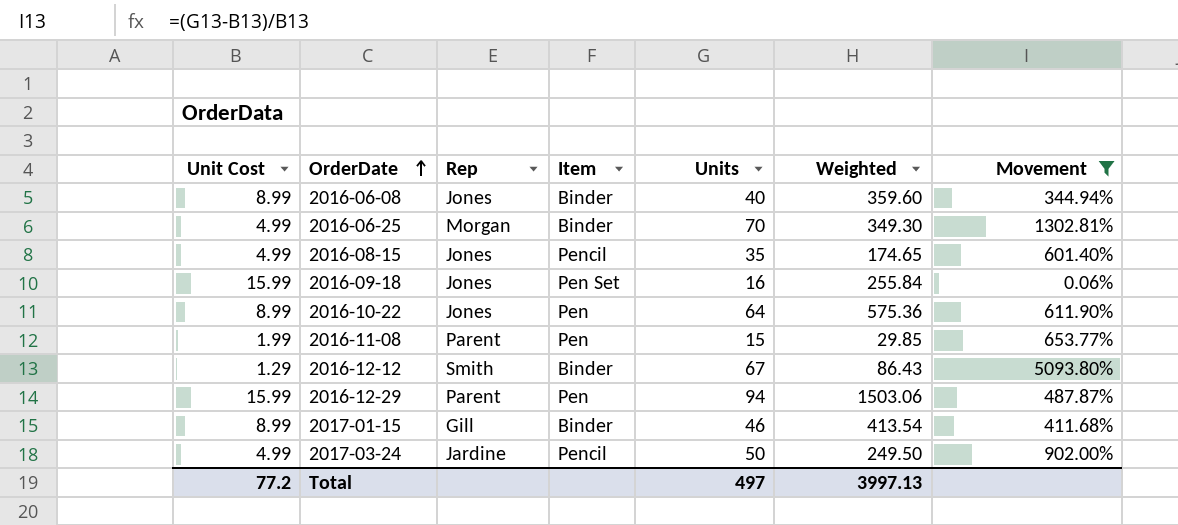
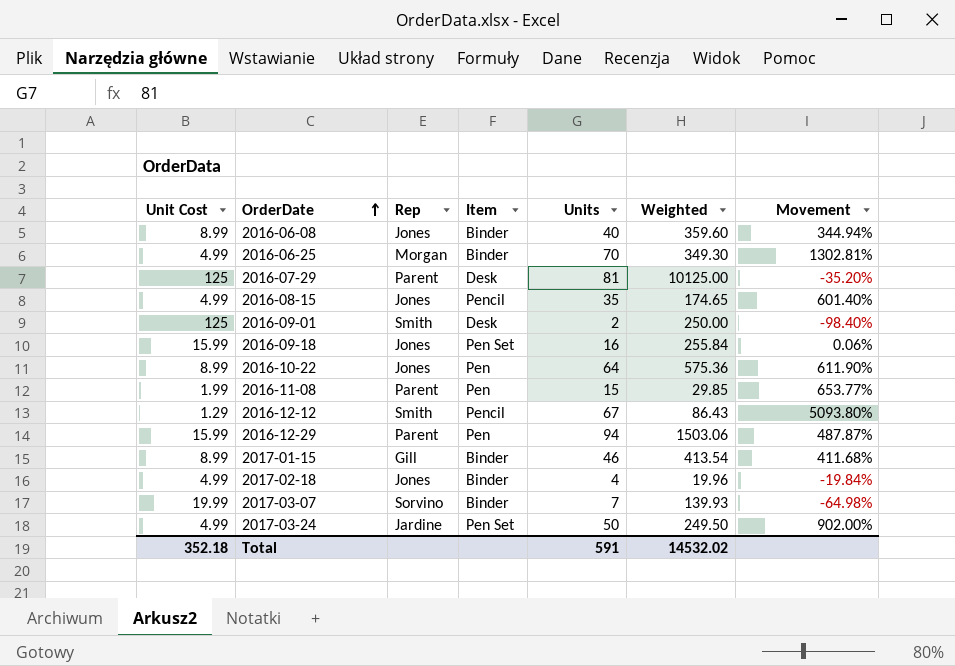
filter: Movement >= 0.06% -> none
2016-12-12 | Item: Binder -> Pencil
2017-03-24 | Item: Pencil -> Pen Set
Total | Unit Cost: 77.2 -> 352.18
Total | Units: 497 -> 591
Total | Weighted: 3997.13 -> 14532.02

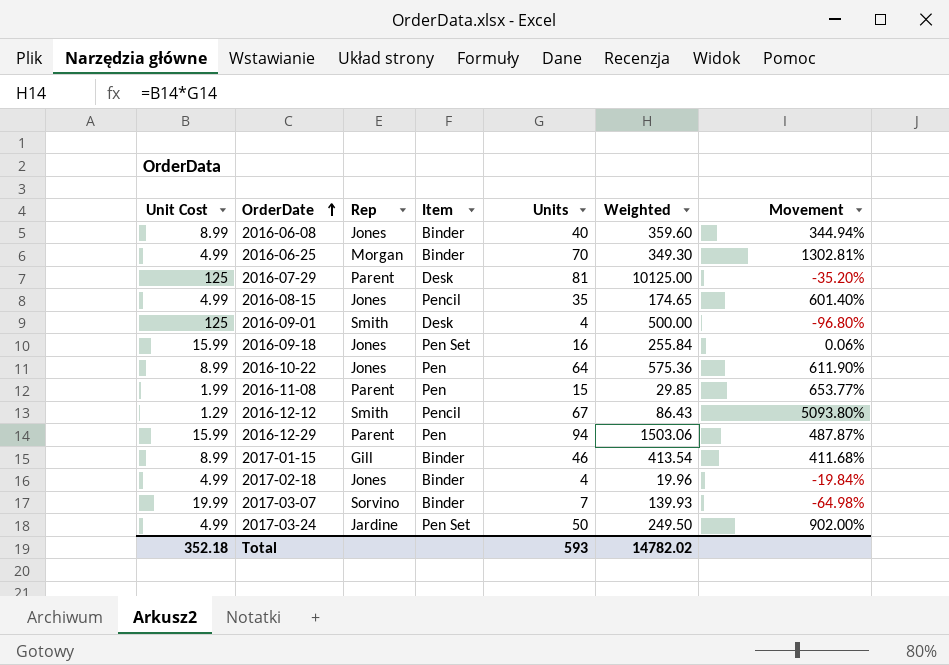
2016-09-01 | Units: 2 -> 4
2016-09-01 | Weighted: 250.00 -> 500.00
2016-09-01 | Movement: -98.40% -> -96.80%
Total | Units: 591 -> 593
Total | Weighted: 14532.02 -> 14782.02

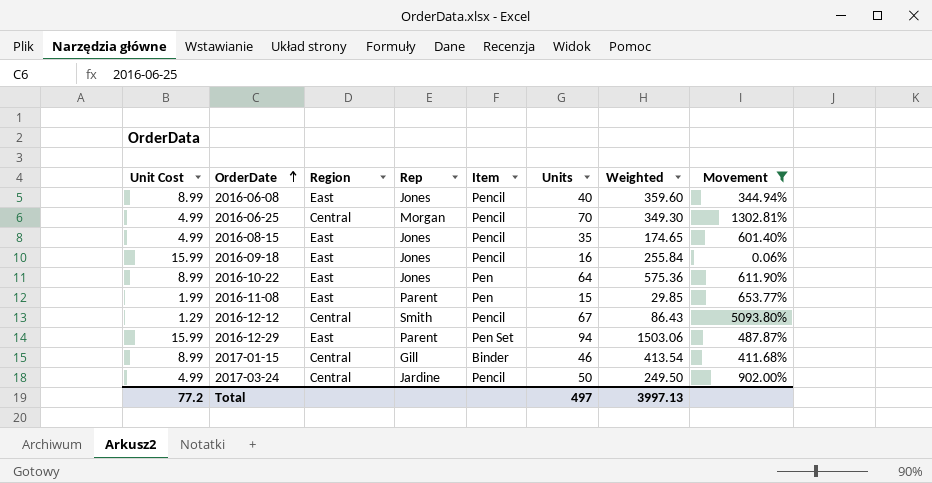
filter: none -> Movement >= 0.06%
column Region | position: none -> 3
2016-06-08 | Item: Binder -> Pencil
2016-06-25 | Item: Binder -> Pencil
2016-09-18 | Item: Pen Set -> Pencil
2016-12-29 | Item: Pen -> Pen Set
2017-03-24 | Item: Pen Set -> Pencil
Total | Unit Cost: 352.18 -> 77.2
Total | Units: 593 -> 497
Total | Weighted: 14782.02 -> 3997.13

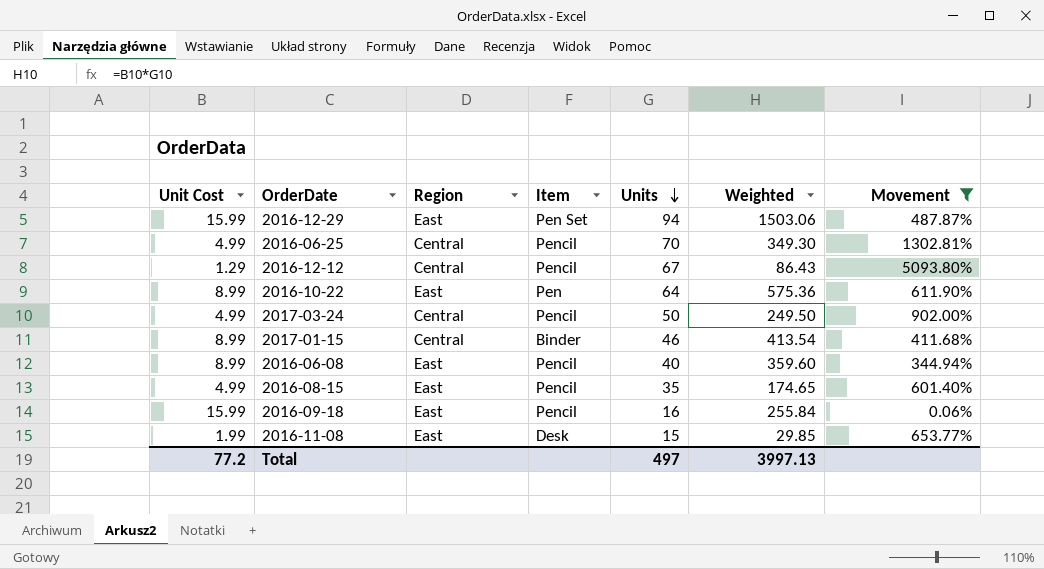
row order: OrderDate ascending -> Units descending
column Rep | position: 4 -> none
2016-11-08 | Item: Pen -> Desk

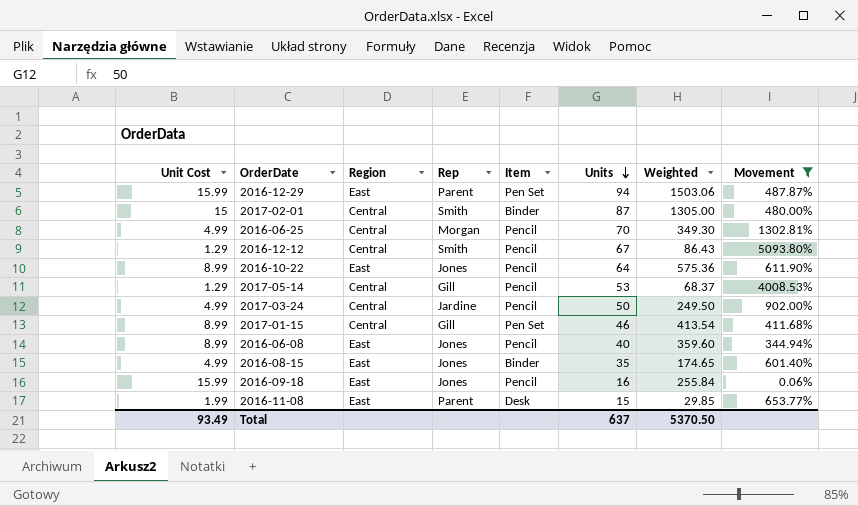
column Rep | position: none -> 4
row 2017-02-01: none -> 15 | Central | Smith | Binder | 87 | 1305.00 | 480.00%
2016-10-22 | Item: Pen -> Pencil
row 2017-05-14: none -> 1.29 | Central | Gill | Pencil | 53 | 68.37 | 4008.53%
2017-01-15 | Item: Binder -> Pen Set
2016-08-15 | Item: Pencil -> Binder
Total | Unit Cost: 77.2 -> 93.49
Total | Units: 497 -> 637
Total | Weighted: 3997.13 -> 5370.50

